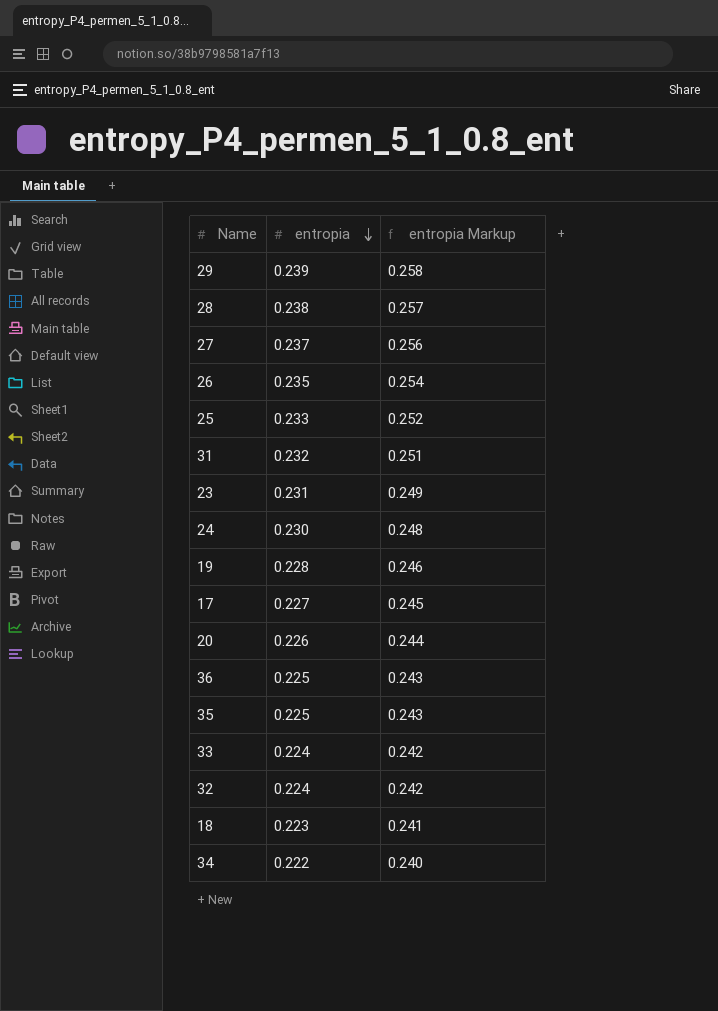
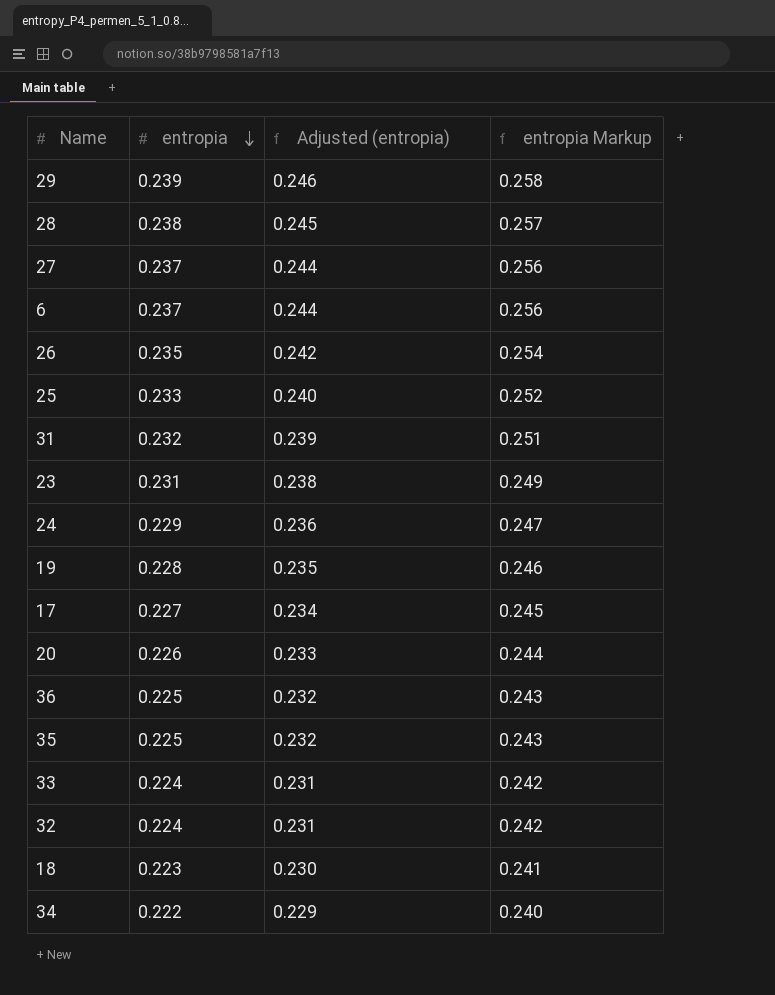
column Adjusted (entropia) | formula: none -> [entropia] * 1.03
row 6: none -> 0.237 | 0.244 | 0.256
24 | entropia: 0.230 -> 0.229
24 | entropia Markup: 0.248 -> 0.247

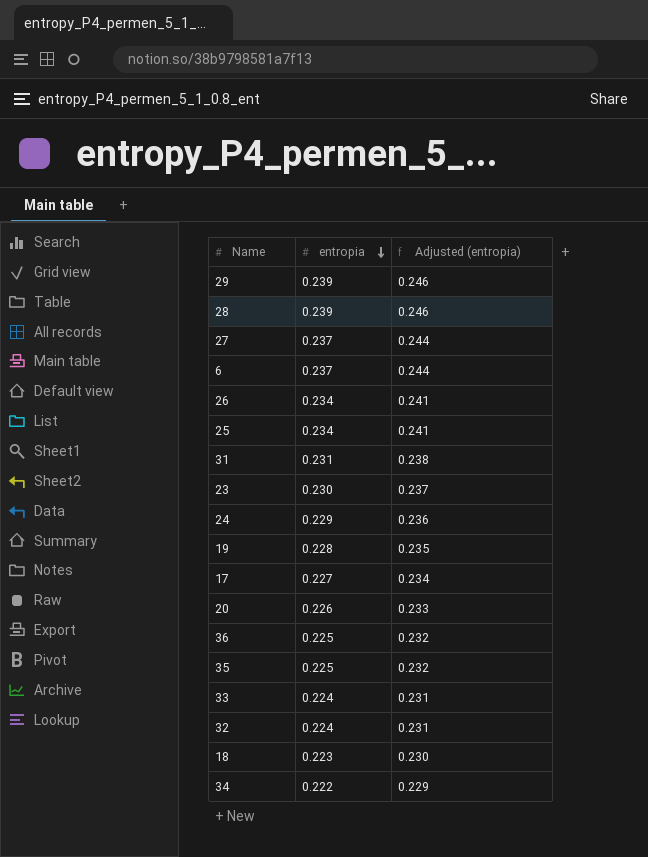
column entropia Markup | formula: [entropia] * 1.08 -> none
28 | entropia: 0.238 -> 0.239
28 | Adjusted (entropia): 0.245 -> 0.246
26 | entropia: 0.235 -> 0.234
26 | Adjusted (entropia): 0.242 -> 0.241
25 | entropia: 0.233 -> 0.234
25 | Adjusted (entropia): 0.240 -> 0.241
31 | entropia: 0.232 -> 0.231
31 | Adjusted (entropia): 0.239 -> 0.238
23 | entropia: 0.231 -> 0.230
23 | Adjusted (entropia): 0.238 -> 0.237

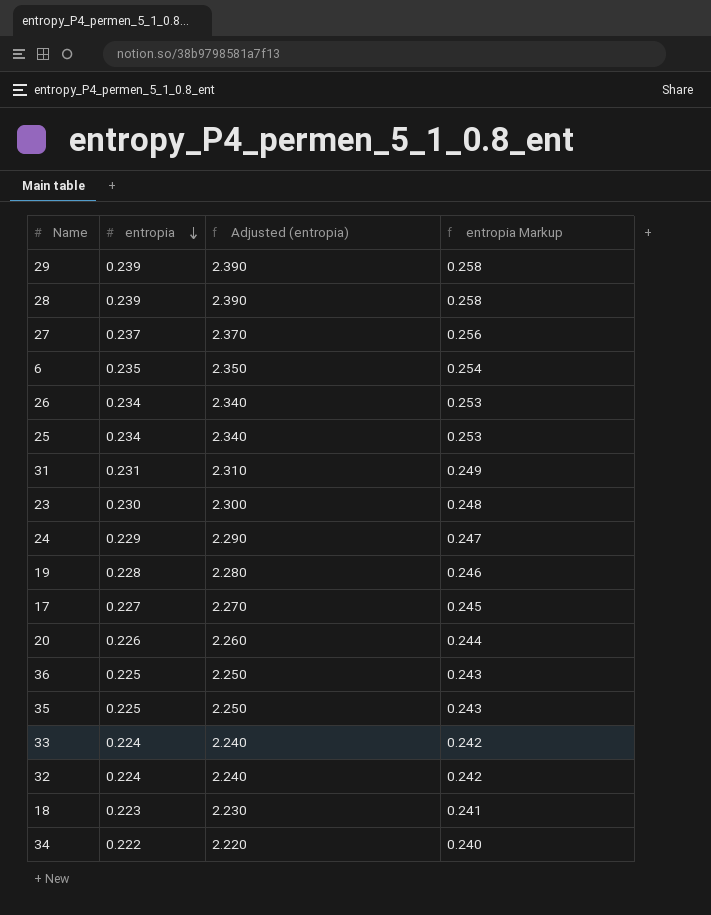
column Adjusted (entropia) | formula: [entropia] * 1.03 -> [entropia] * 10
column entropia Markup | formula: none -> [entropia] * 1.08
6 | entropia: 0.237 -> 0.235

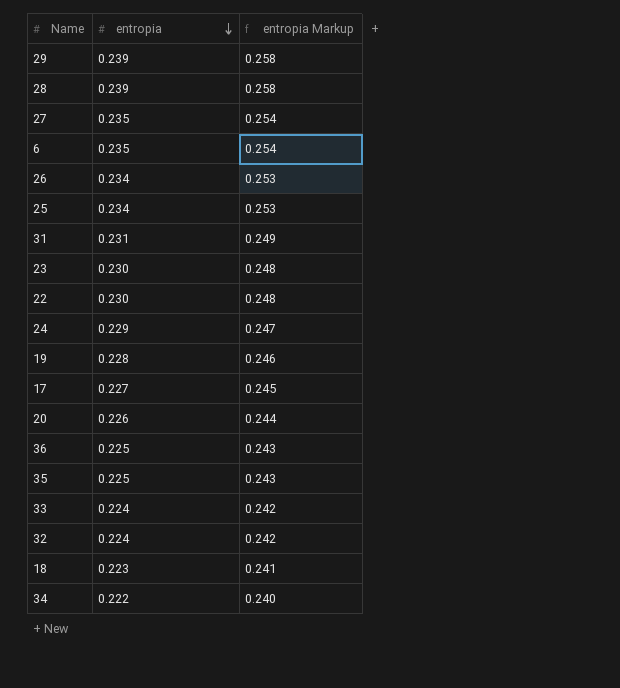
column Adjusted (entropia) | formula: [entropia] * 10 -> none
27 | entropia: 0.237 -> 0.235
27 | entropia Markup: 0.256 -> 0.254
row 22: none -> 0.230 | 0.248

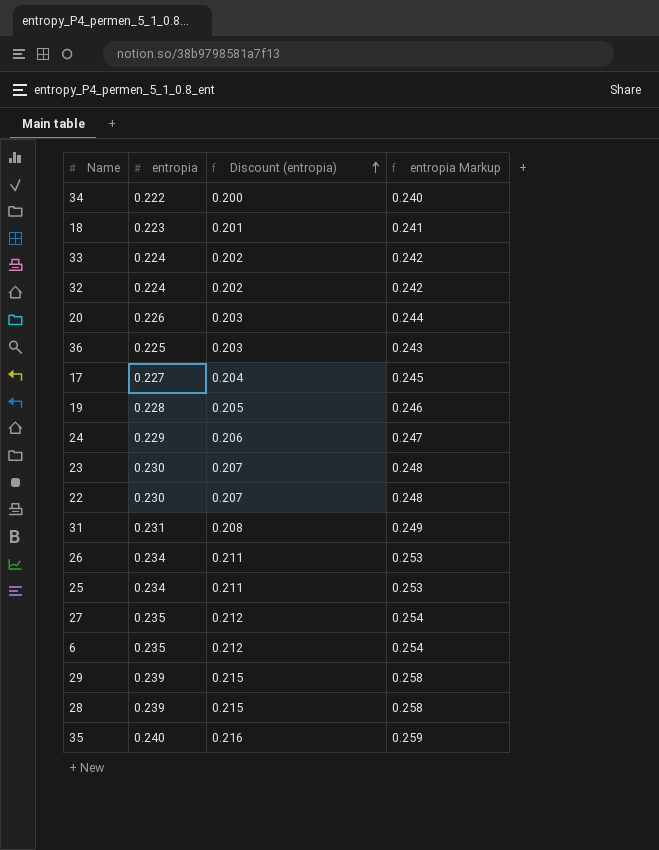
row order: entropia descending -> Discount (entropia) ascending
column Discount (entropia) | formula: none -> [entropia] * 0.9
35 | entropia: 0.225 -> 0.240
35 | entropia Markup: 0.243 -> 0.259

